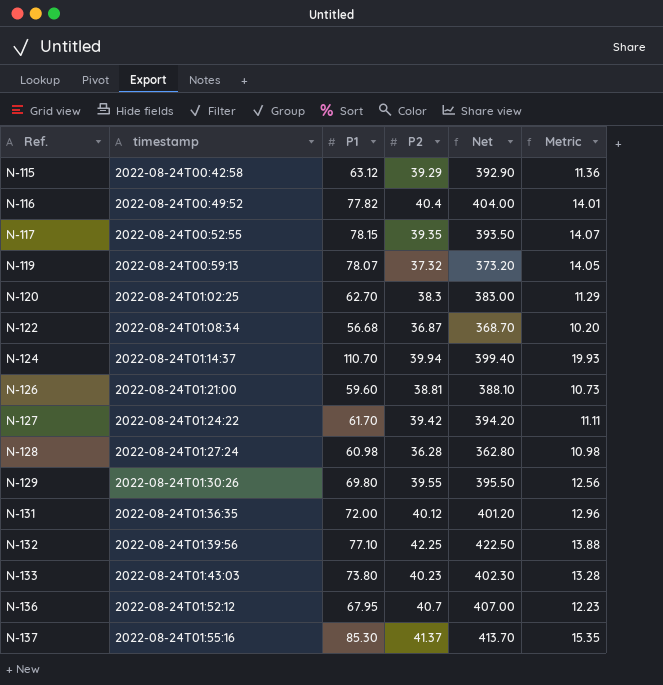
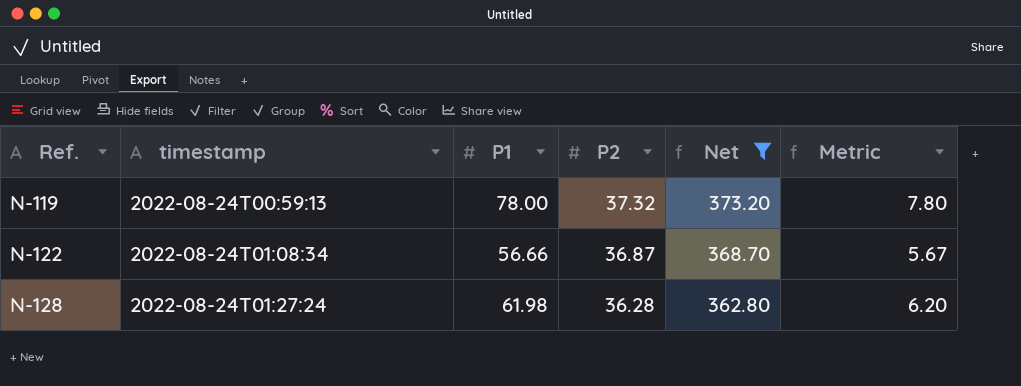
filter: none -> Net <= 373.20
column Metric | formula: [P1] * 0.18 -> [P1] * 0.1
N-119 | P1: 78.07 -> 78.00
N-122 | P1: 56.68 -> 56.66
N-128 | P1: 60.98 -> 61.98

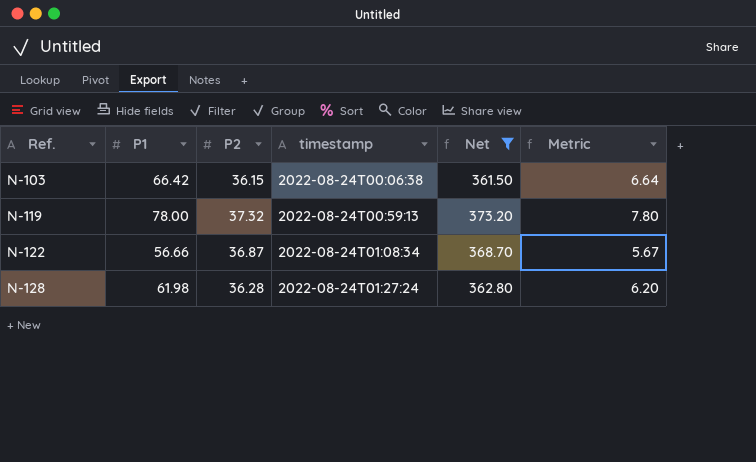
column timestamp | position: 2 -> 4
row N-103: none -> 66.42 | 36.15 | 2022-08-24T00:06:38 | 361.50 | 6.64

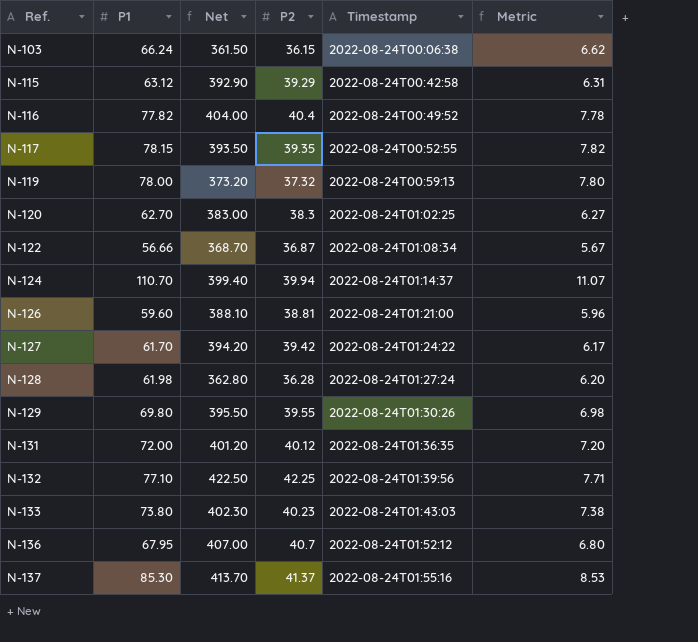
filter: Net <= 373.20 -> none
column Net | position: 5 -> 3
column name: timestamp -> Timestamp
N-103 | P1: 66.42 -> 66.24
N-103 | Metric: 6.64 -> 6.62

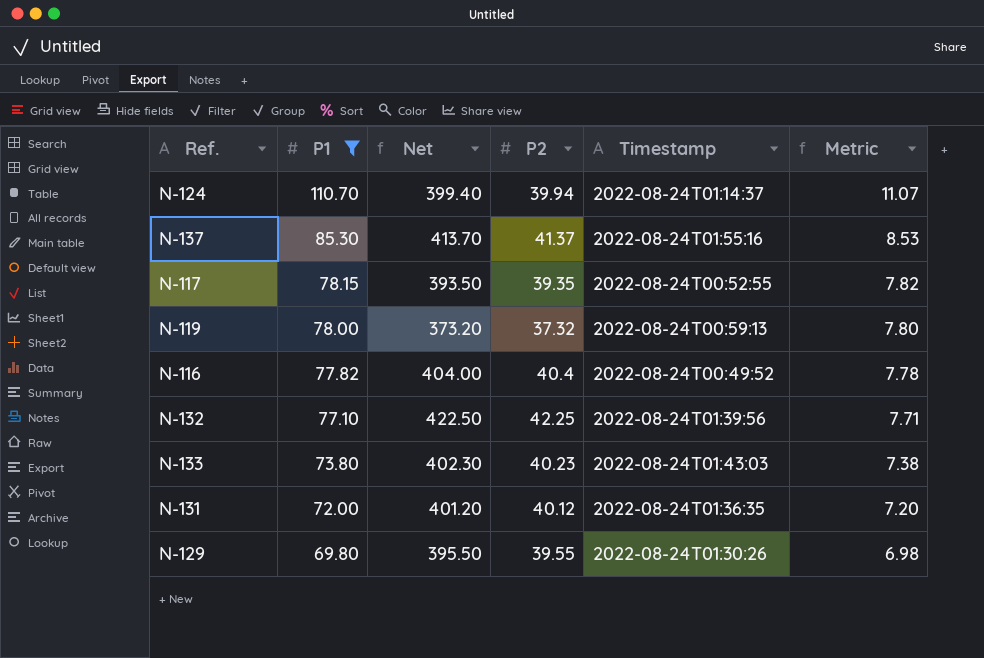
filter: none -> P1 >= 69.80
row order: Ref. ascending -> P1 descending

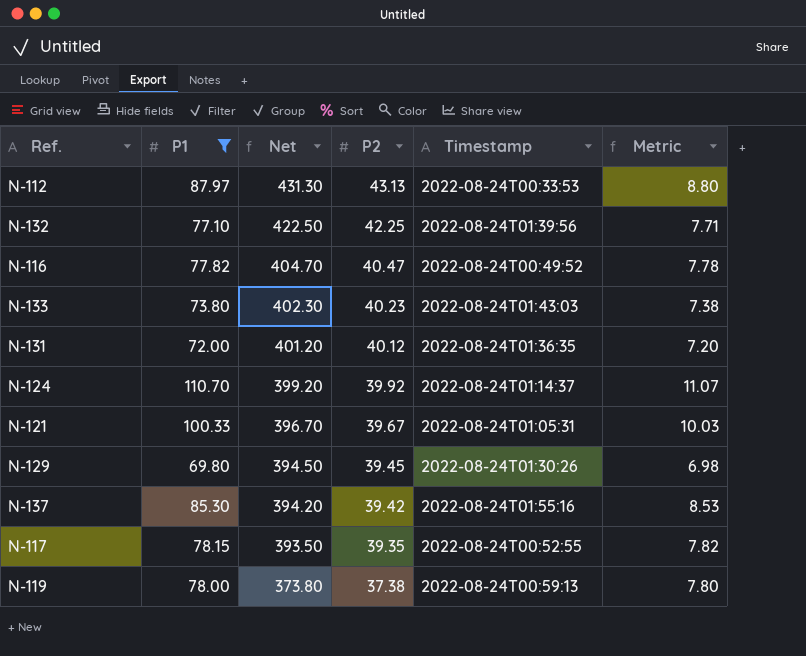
row order: P1 descending -> Net descending
row N-112: none -> 87.97 | 431.30 | 43.13 | 2022-08-24T00:33:53 | 8.80
N-116 | Net: 404.00 -> 404.70
N-116 | P2: 40.4 -> 40.47
N-124 | Net: 399.40 -> 399.20
N-124 | P2: 39.94 -> 39.92
row N-121: none -> 100.33 | 396.70 | 39.67 | 2022-08-24T01:05:31 | 10.03
N-129 | Net: 395.50 -> 394.50
N-129 | P2: 39.55 -> 39.45
N-137 | Net: 413.70 -> 394.20
N-137 | P2: 41.37 -> 39.42
N-119 | Net: 373.20 -> 373.80
N-119 | P2: 37.32 -> 37.38

